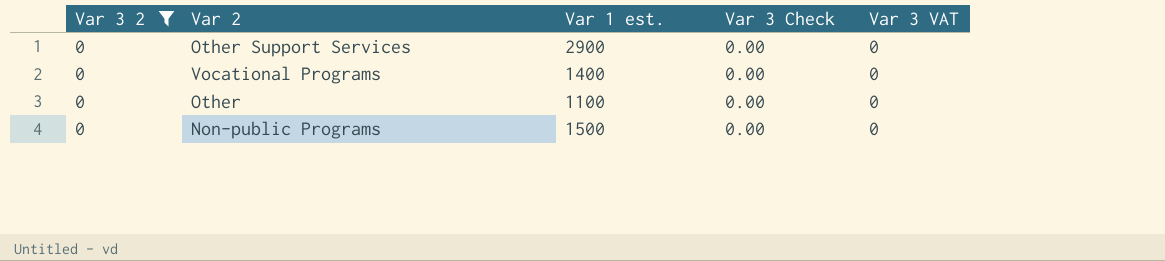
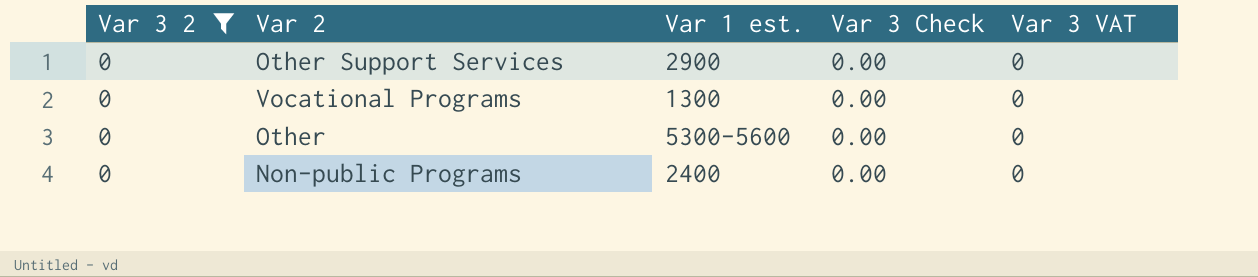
Vocational Programs | Var 1 est.: 1400 -> 1300
Other | Var 1 est.: 1100 -> 5300-5600
Non-public Programs | Var 1 est.: 1500 -> 2400

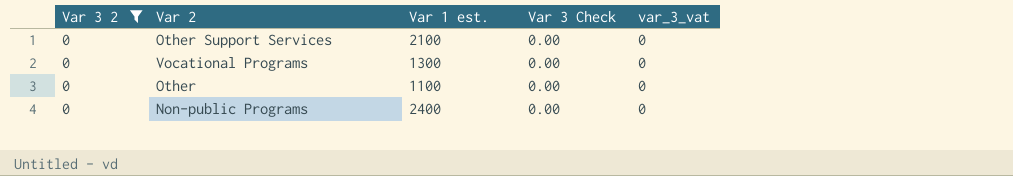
column name: Var 3 VAT -> var_3_vat
Other Support Services | Var 1 est.: 2900 -> 2100
Other | Var 1 est.: 5300-5600 -> 1100

